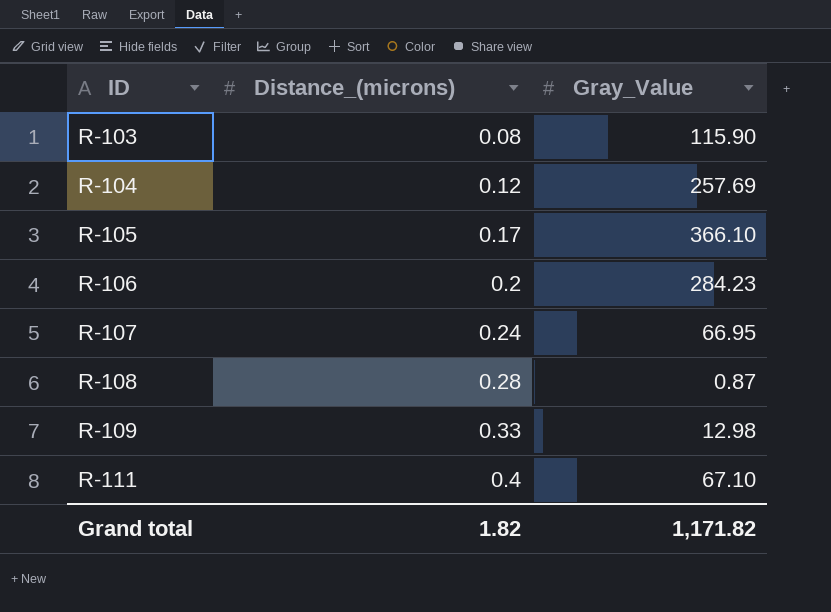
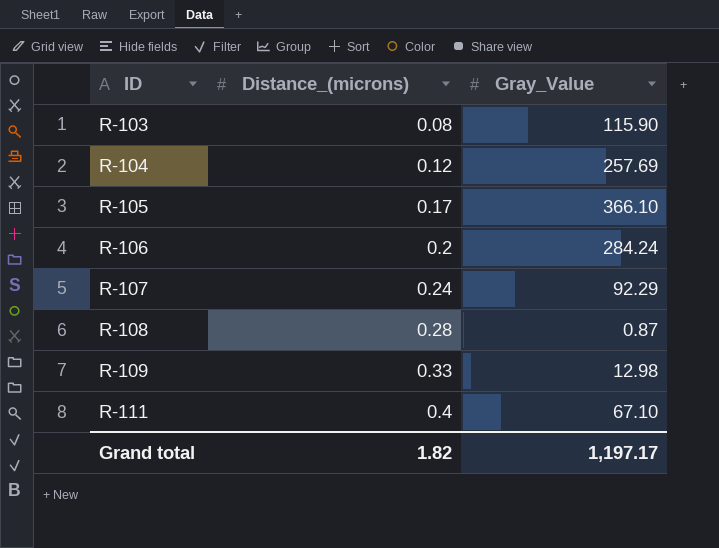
R-106 | Gray_Value: 284.23 -> 284.24
R-107 | Gray_Value: 66.95 -> 92.29
Grand total | Gray_Value: 1,171.82 -> 1,197.17

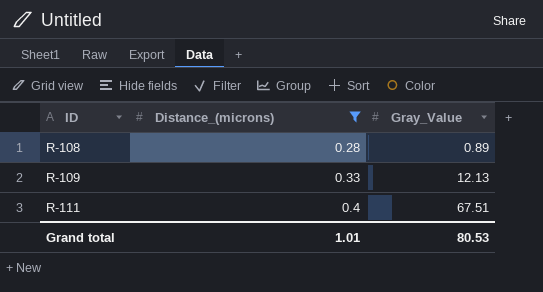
filter: none -> Distance_(microns) >= 0.28
R-108 | Gray_Value: 0.87 -> 0.89
R-109 | Gray_Value: 12.98 -> 12.13
R-111 | Gray_Value: 67.10 -> 67.51
Grand total | Distance_(microns): 1.82 -> 1.01
Grand total | Gray_Value: 1,197.17 -> 80.53

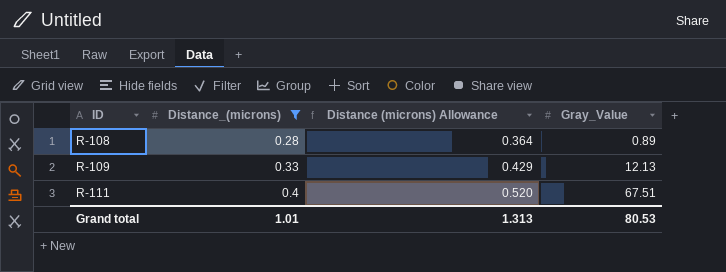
column Distance (microns) Allowance | formula: none -> [Distance_(microns)] * 1.3

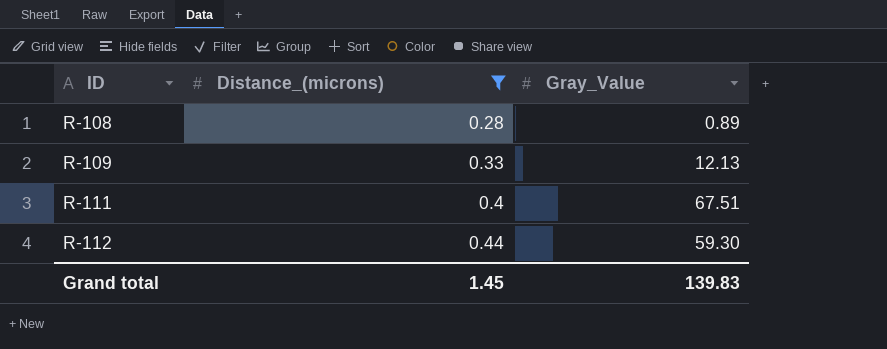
column Distance (microns) Allowance | formula: [Distance_(microns)] * 1.3 -> none
row R-112: none -> 0.44 | 59.30
Grand total | Distance_(microns): 1.01 -> 1.45
Grand total | Gray_Value: 80.53 -> 139.83

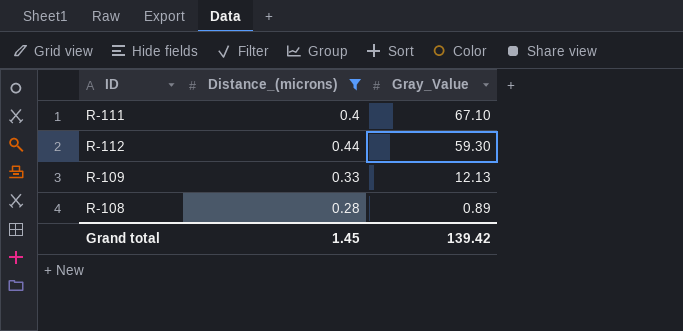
row order: ID ascending -> Gray_Value descending
R-111 | Gray_Value: 67.51 -> 67.10
Grand total | Gray_Value: 139.83 -> 139.42

